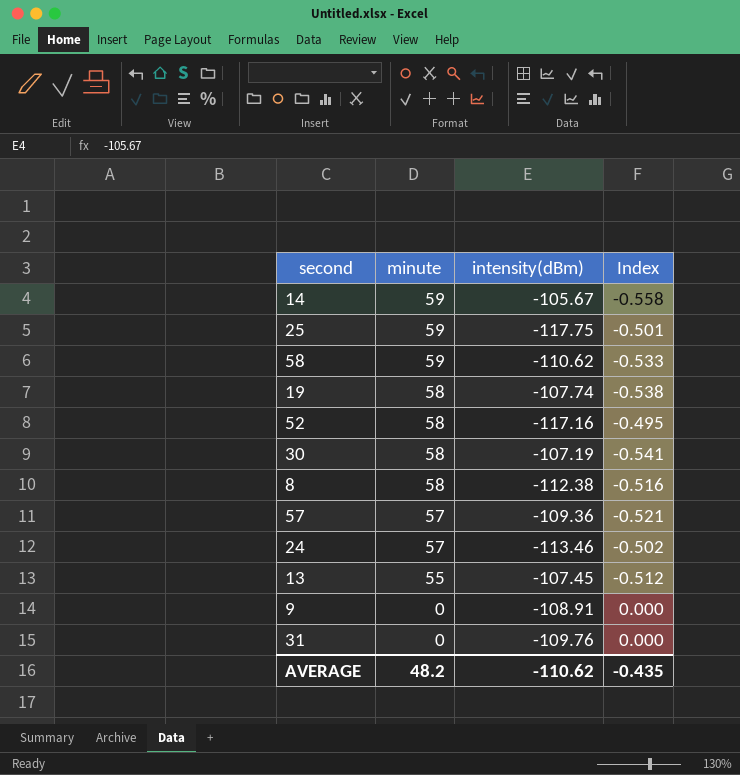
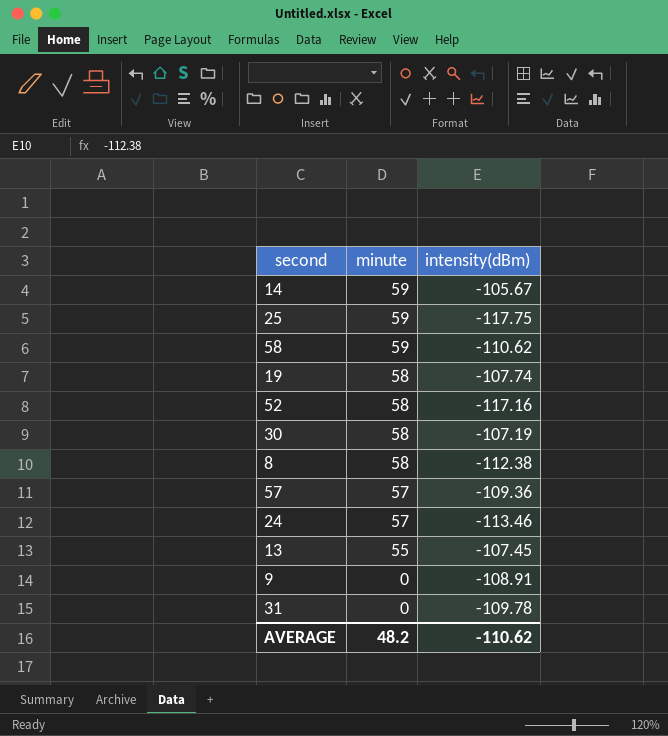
column Index | formula: [minute] / [intensity(dBm)] -> none
31 | intensity(dBm): -109.76 -> -109.78

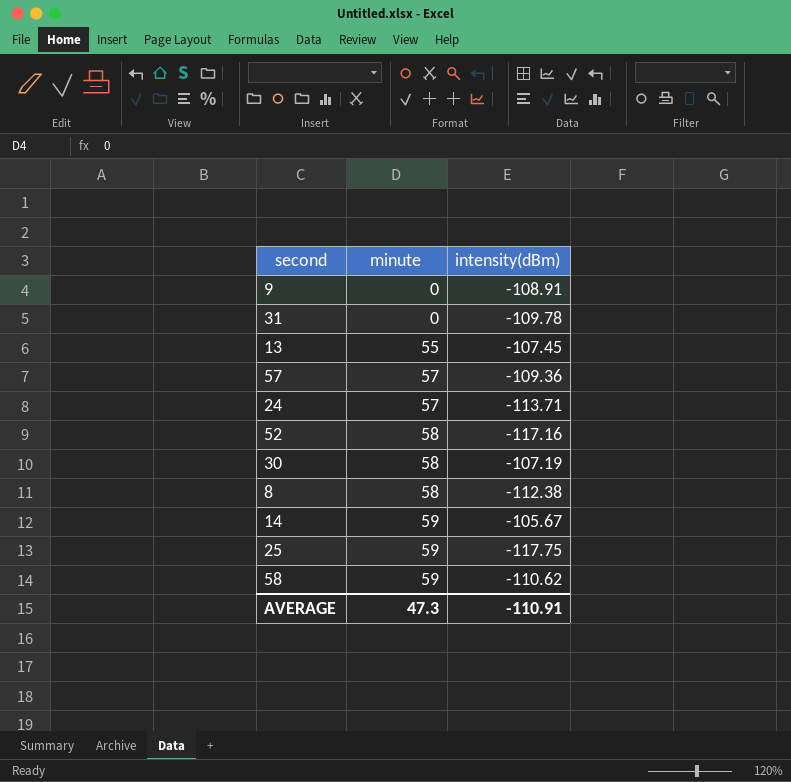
row order: minute descending -> minute ascending
row 19: 58 | -107.74 -> none
24 | intensity(dBm): -113.46 -> -113.71
AVERAGE | minute: 48.2 -> 47.3
AVERAGE | intensity(dBm): -110.62 -> -110.91

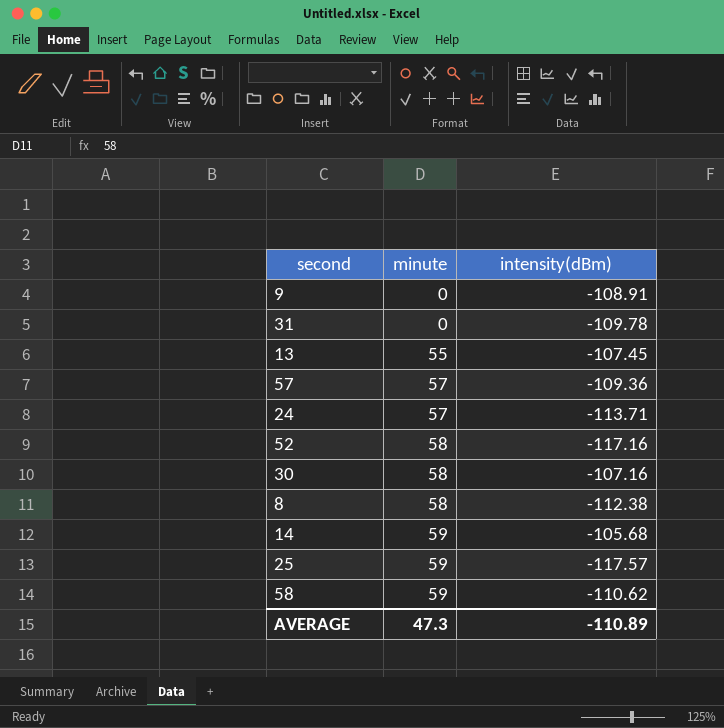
30 | intensity(dBm): -107.19 -> -107.16
14 | intensity(dBm): -105.67 -> -105.68
25 | intensity(dBm): -117.75 -> -117.57
AVERAGE | intensity(dBm): -110.91 -> -110.89

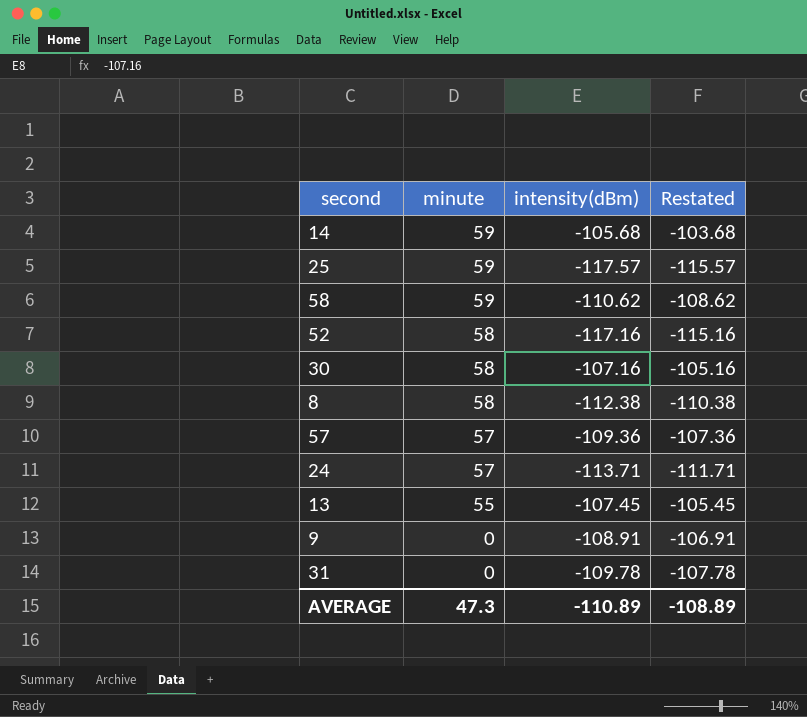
row order: minute ascending -> minute descending
column Restated | formula: none -> [intensity(dBm)] + 2

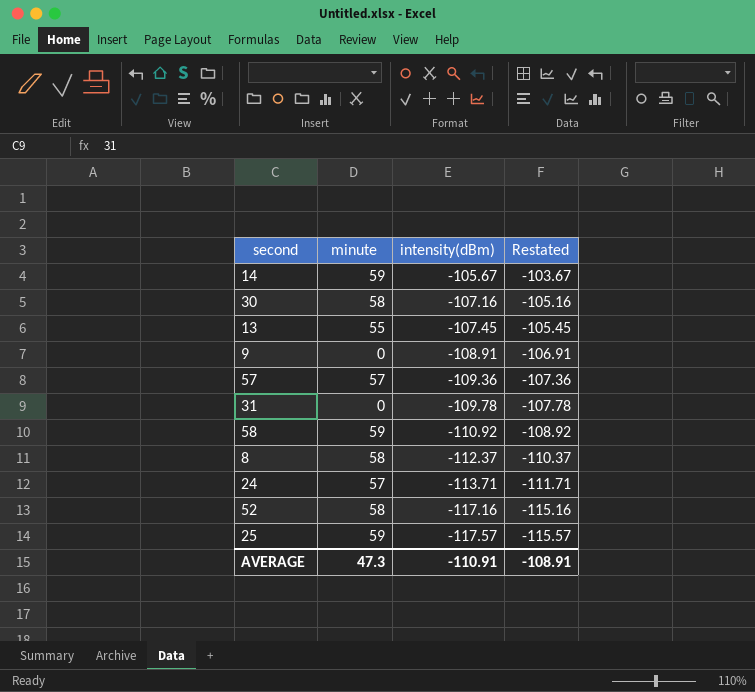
row order: minute descending -> intensity(dBm) descending
14 | intensity(dBm): -105.68 -> -105.67
14 | Restated: -103.68 -> -103.67
58 | intensity(dBm): -110.62 -> -110.92
58 | Restated: -108.62 -> -108.92
8 | intensity(dBm): -112.38 -> -112.37
8 | Restated: -110.38 -> -110.37
AVERAGE | intensity(dBm): -110.89 -> -110.91
AVERAGE | Restated: -108.89 -> -108.91

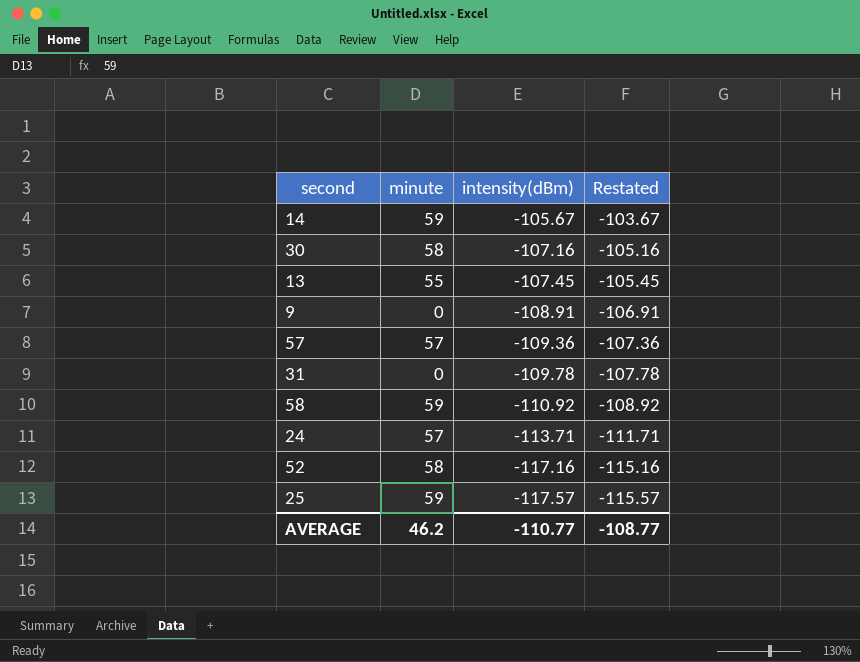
row 8: 58 | -112.37 | -110.37 -> none
AVERAGE | minute: 47.3 -> 46.2
AVERAGE | intensity(dBm): -110.91 -> -110.77
AVERAGE | Restated: -108.91 -> -108.77

